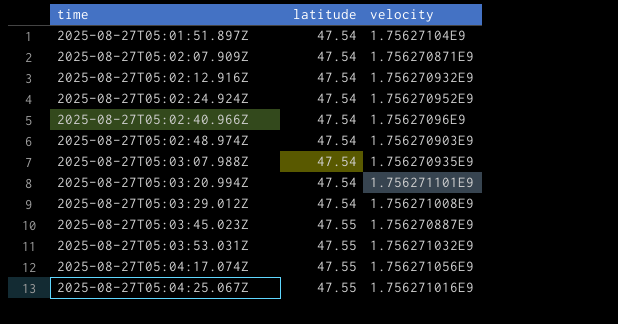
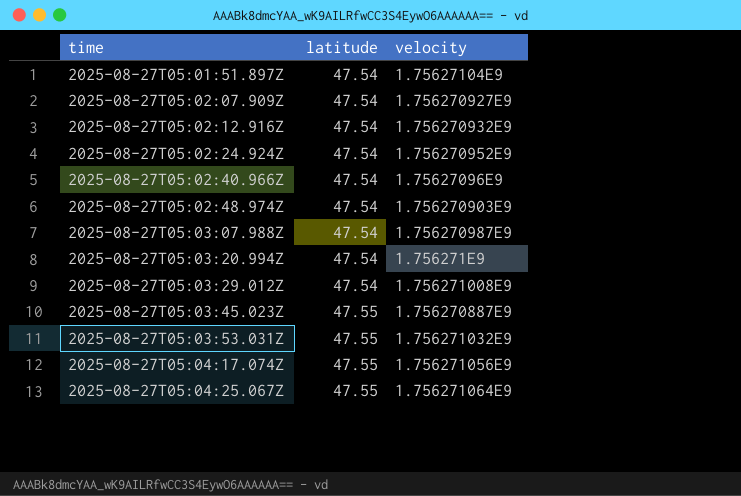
2025-08-27T05:02:07.909Z | velocity: 1.756270871E9 -> 1.756270927E9
2025-08-27T05:03:07.988Z | velocity: 1.756270935E9 -> 1.756270987E9
2025-08-27T05:03:20.994Z | velocity: 1.756271101E9 -> 1.756271E9
2025-08-27T05:04:25.067Z | velocity: 1.756271016E9 -> 1.756271064E9

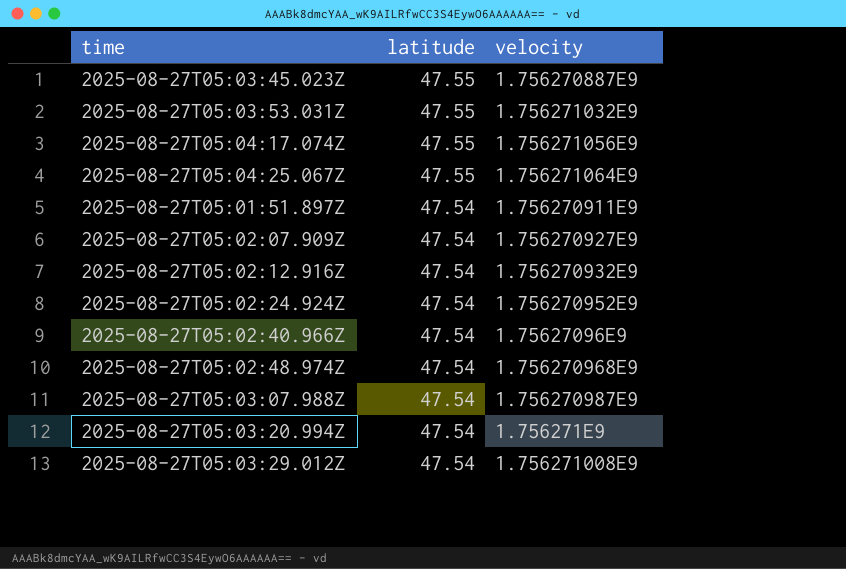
row order: time ascending -> latitude descending
2025-08-27T05:01:51.897Z | velocity: 1.75627104E9 -> 1.756270911E9
2025-08-27T05:02:48.974Z | velocity: 1.756270903E9 -> 1.756270968E9

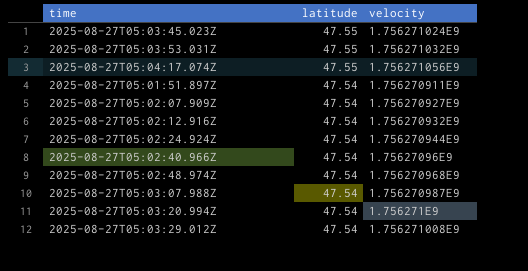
row 2025-08-27T05:04:25.067Z: 47.55 | 1.756271064E9 -> none
2025-08-27T05:03:45.023Z | velocity: 1.756270887E9 -> 1.756271024E9
2025-08-27T05:02:24.924Z | velocity: 1.756270952E9 -> 1.756270944E9

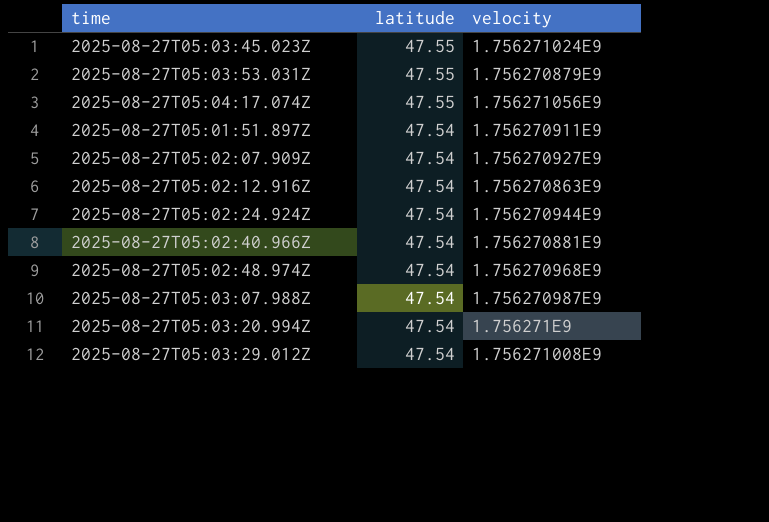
2025-08-27T05:03:53.031Z | velocity: 1.756271032E9 -> 1.756270879E9
2025-08-27T05:02:12.916Z | velocity: 1.756270932E9 -> 1.756270863E9
2025-08-27T05:02:40.966Z | velocity: 1.75627096E9 -> 1.756270881E9

